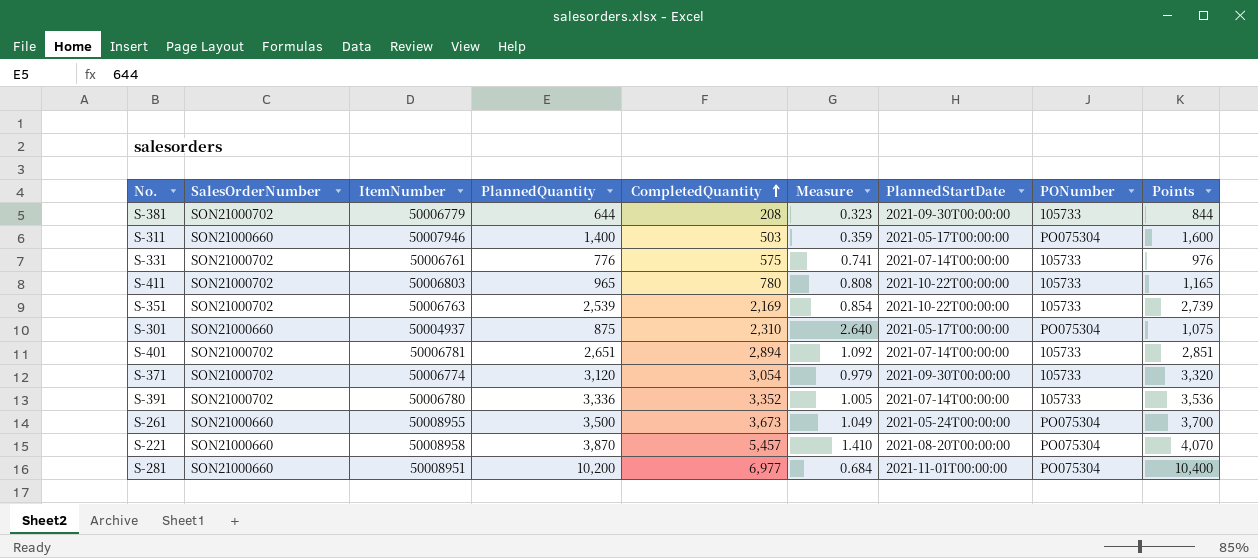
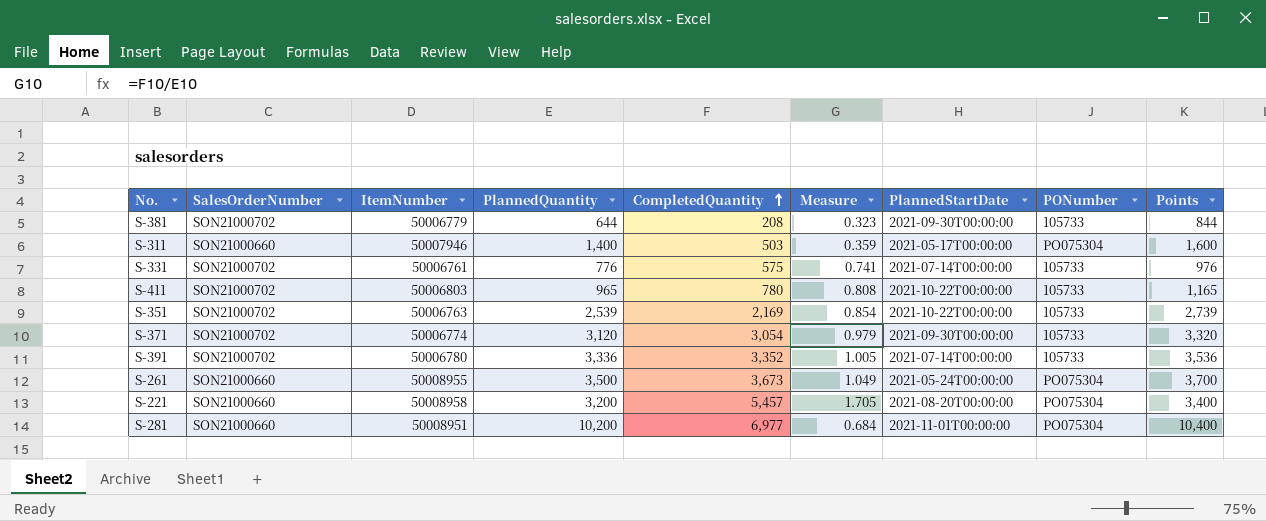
row S-301: SON21000660 | 50004937 | 875 | 2,310 | 2.640 | 2021-05-17T00:00:00 | PO075304 | 1,075 -> none
row S-401: SON21000702 | 50006781 | 2,651 | 2,894 | 1.092 | 2021-07-14T00:00:00 | 105733 | 2,851 -> none
S-221 | PlannedQuantity: 3,870 -> 3,200
S-221 | Measure: 1.410 -> 1.705
S-221 | Points: 4,070 -> 3,400

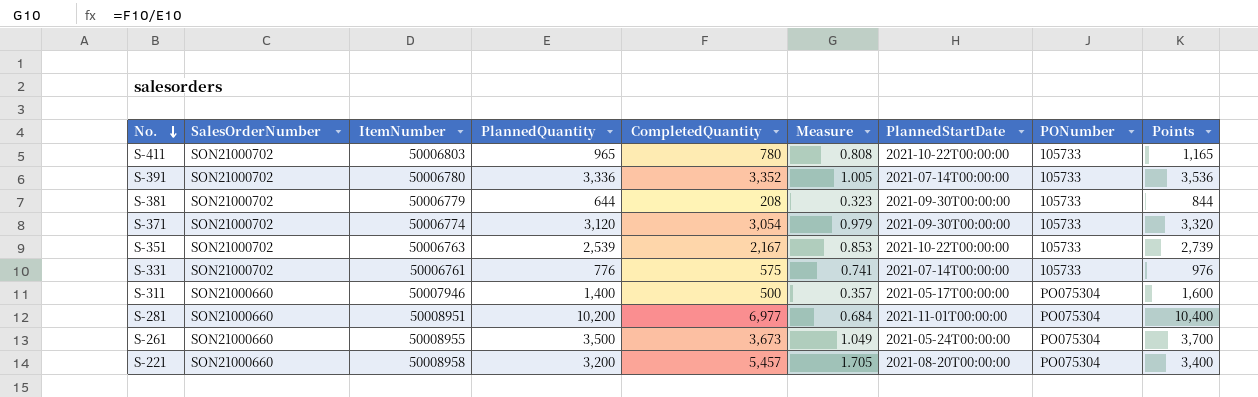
row order: CompletedQuantity ascending -> No. descending
S-351 | CompletedQuantity: 2,169 -> 2,167
S-351 | Measure: 0.854 -> 0.853
S-311 | CompletedQuantity: 503 -> 500
S-311 | Measure: 0.359 -> 0.357

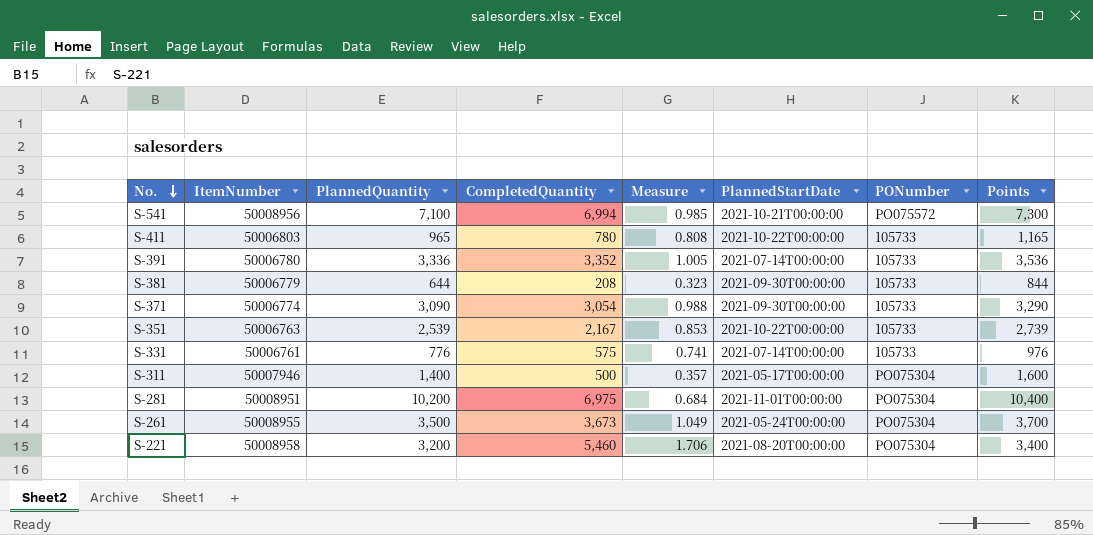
column SalesOrderNumber | position: 2 -> none
row S-541: none -> 50008956 | 7,100 | 6,994 | 0.985 | 2021-10-21T00:00:00 | PO075572 | 7,300
S-371 | PlannedQuantity: 3,120 -> 3,090
S-371 | Measure: 0.979 -> 0.988
S-371 | Points: 3,320 -> 3,290
S-281 | CompletedQuantity: 6,977 -> 6,975
S-221 | CompletedQuantity: 5,457 -> 5,460
S-221 | Measure: 1.705 -> 1.706

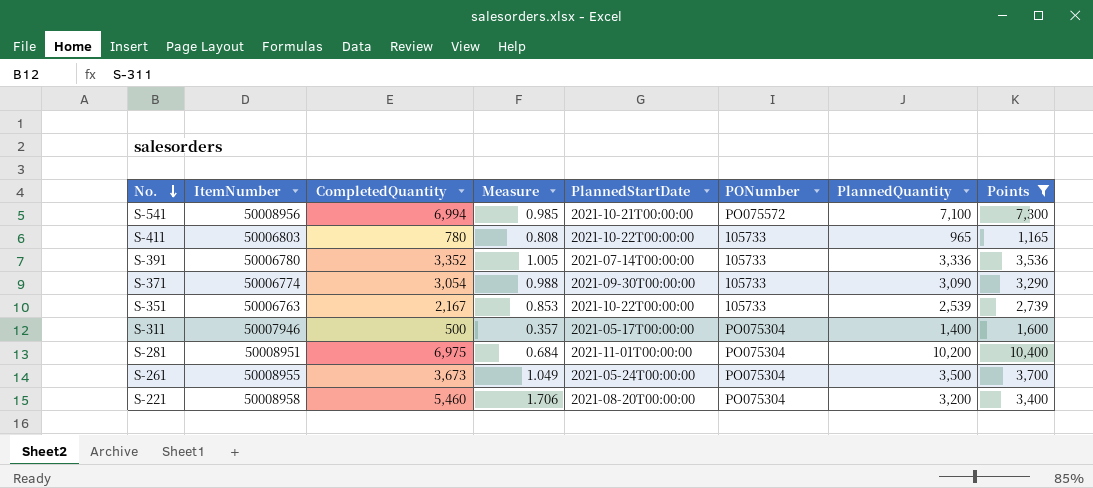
filter: none -> Points >= 1,165
column PlannedQuantity | position: 3 -> 7

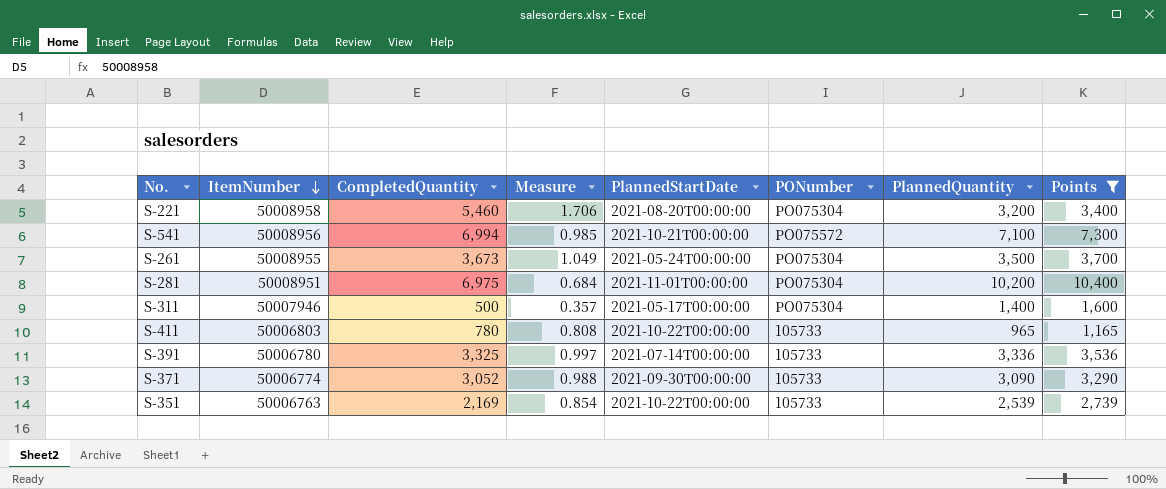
row order: No. descending -> ItemNumber descending
S-391 | CompletedQuantity: 3,352 -> 3,325
S-391 | Measure: 1.005 -> 0.997
S-371 | CompletedQuantity: 3,054 -> 3,052
S-351 | CompletedQuantity: 2,167 -> 2,169
S-351 | Measure: 0.853 -> 0.854

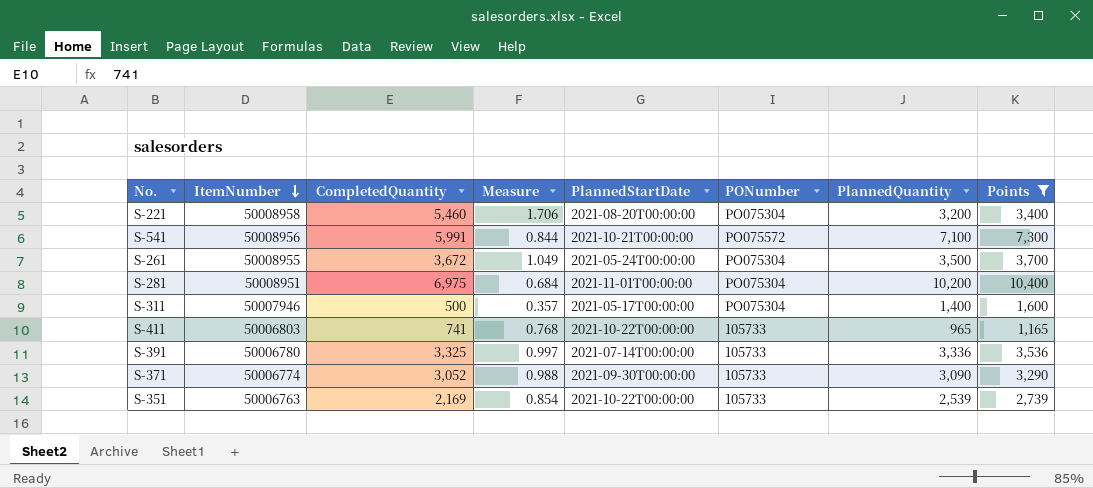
S-541 | CompletedQuantity: 6,994 -> 5,991
S-541 | Measure: 0.985 -> 0.844
S-261 | CompletedQuantity: 3,673 -> 3,672
S-411 | CompletedQuantity: 780 -> 741
S-411 | Measure: 0.808 -> 0.768

